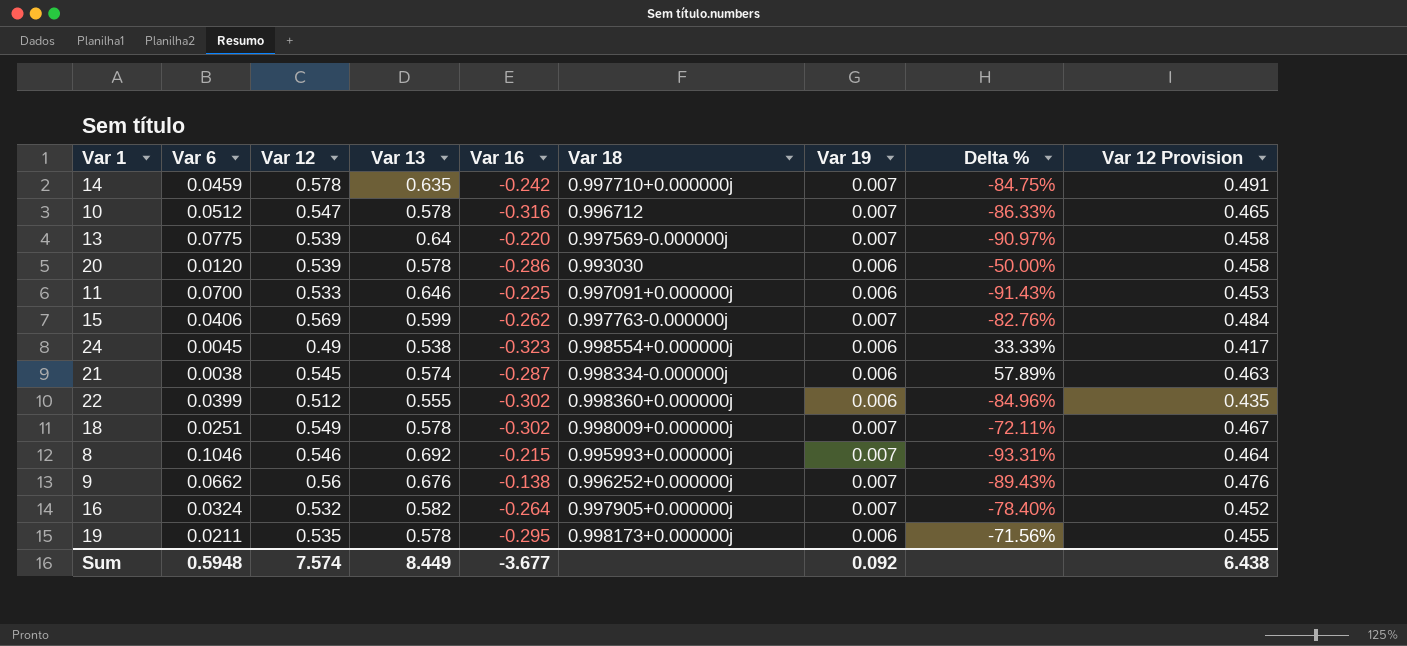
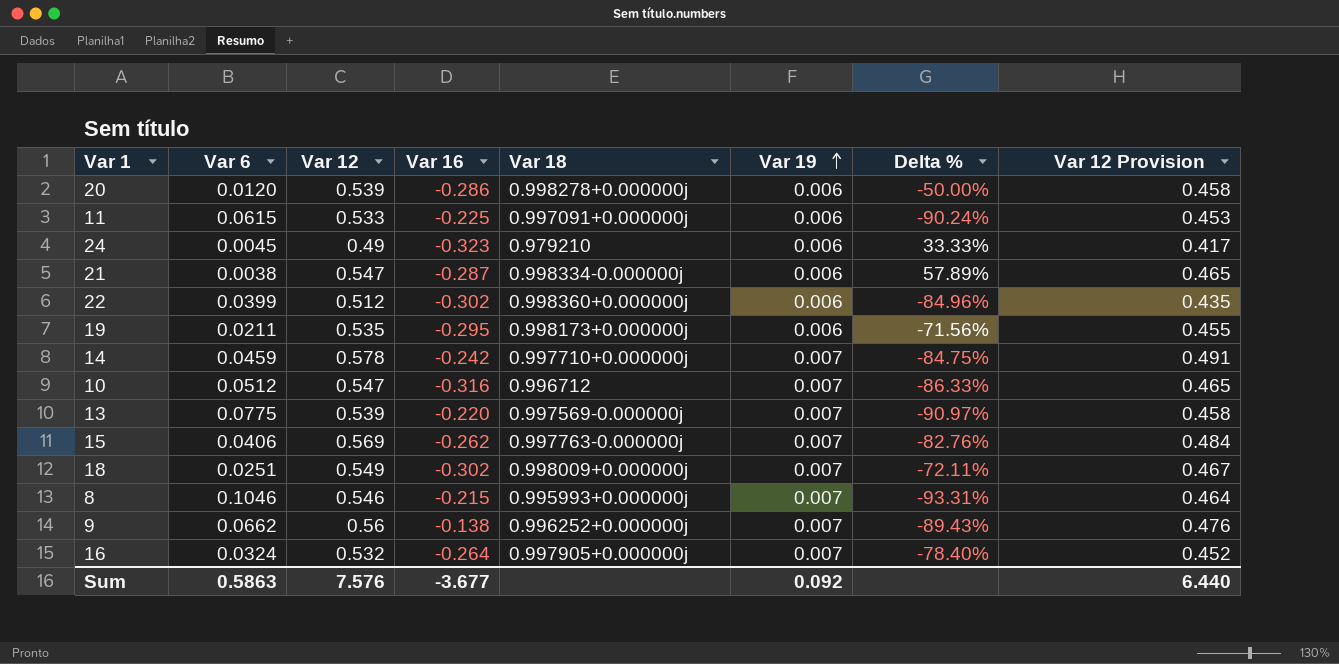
row order: none -> Var 19 ascending
column Var 13 | position: 4 -> none
20 | Var 18: 0.993030 -> 0.998278+0.000000j
11 | Var 6: 0.0700 -> 0.0615
11 | Delta %: -91.43% -> -90.24%
24 | Var 18: 0.998554+0.000000j -> 0.979210
21 | Var 12: 0.545 -> 0.547
21 | Var 12 Provision: 0.463 -> 0.465
Sum | Var 6: 0.5948 -> 0.5863
Sum | Var 12: 7.574 -> 7.576
Sum | Var 12 Provision: 6.438 -> 6.440

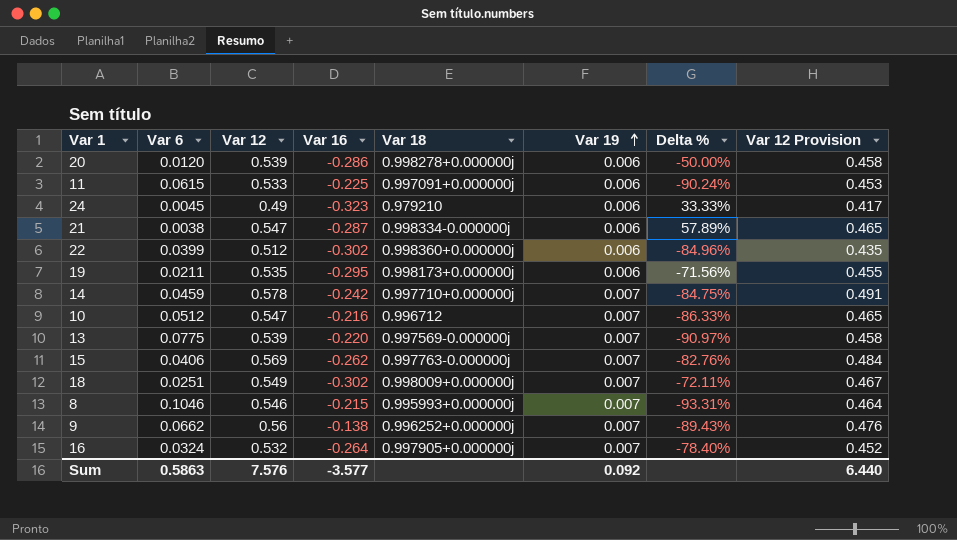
10 | Var 16: -0.316 -> -0.216
Sum | Var 16: -3.677 -> -3.577

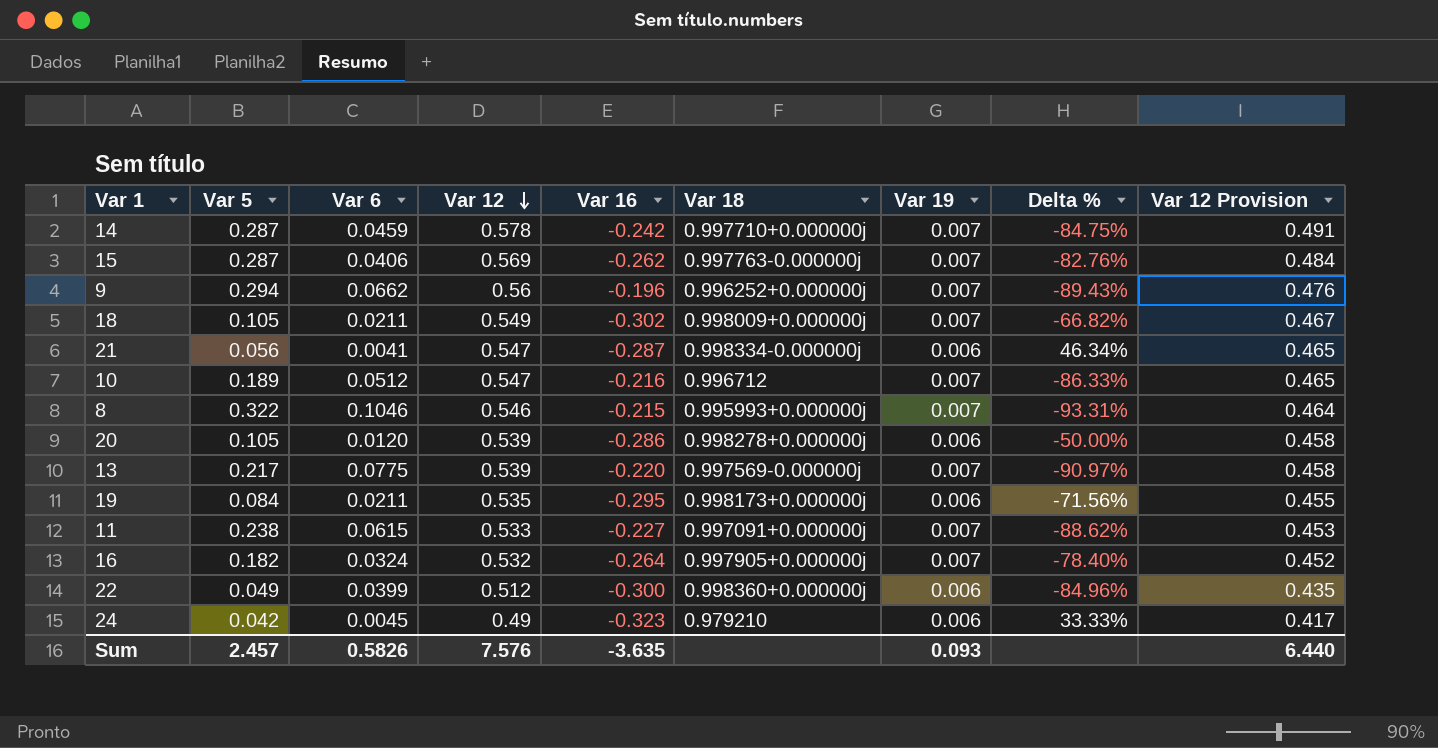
row order: Var 19 ascending -> Var 12 descending
column Var 5 | position: none -> 2
9 | Var 16: -0.138 -> -0.196
18 | Var 6: 0.0251 -> 0.0211
18 | Delta %: -72.11% -> -66.82%
21 | Var 6: 0.0038 -> 0.0041
21 | Delta %: 57.89% -> 46.34%
11 | Var 16: -0.225 -> -0.227
11 | Var 19: 0.006 -> 0.007
11 | Delta %: -90.24% -> -88.62%
22 | Var 16: -0.302 -> -0.300
Sum | Var 6: 0.5863 -> 0.5826
Sum | Var 16: -3.577 -> -3.635
Sum | Var 19: 0.092 -> 0.093

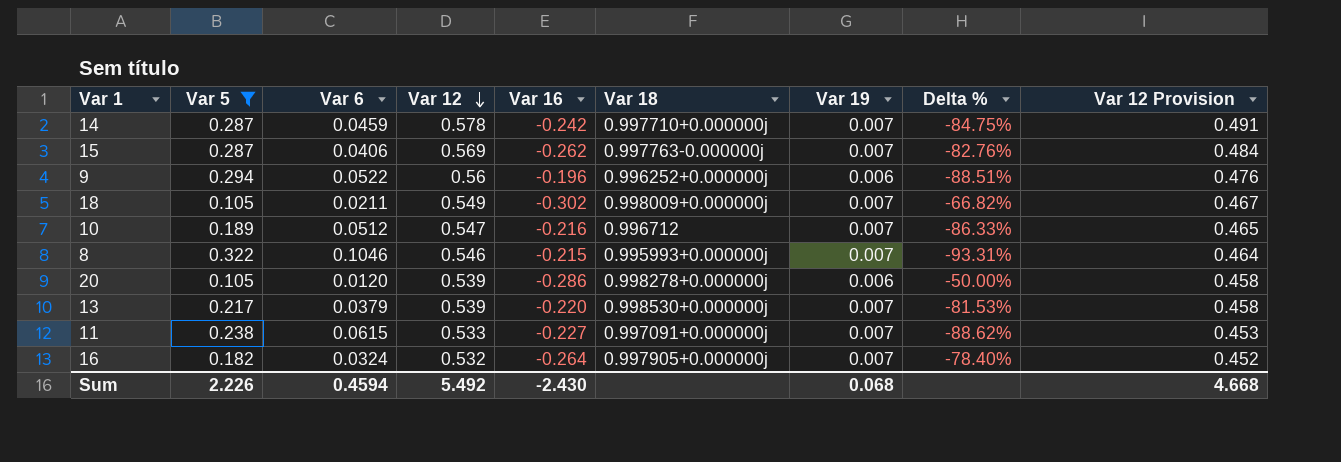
filter: none -> Var 5 >= 0.105
9 | Var 6: 0.0662 -> 0.0522
9 | Var 19: 0.007 -> 0.006
9 | Delta %: -89.43% -> -88.51%
13 | Var 6: 0.0775 -> 0.0379
13 | Var 18: 0.997569-0.000000j -> 0.998530+0.000000j
13 | Delta %: -90.97% -> -81.53%
Sum | Var 5: 2.457 -> 2.226
Sum | Var 6: 0.5826 -> 0.4594
Sum | Var 12: 7.576 -> 5.492
Sum | Var 16: -3.635 -> -2.430
Sum | Var 19: 0.093 -> 0.068
Sum | Var 12 Provision: 6.440 -> 4.668

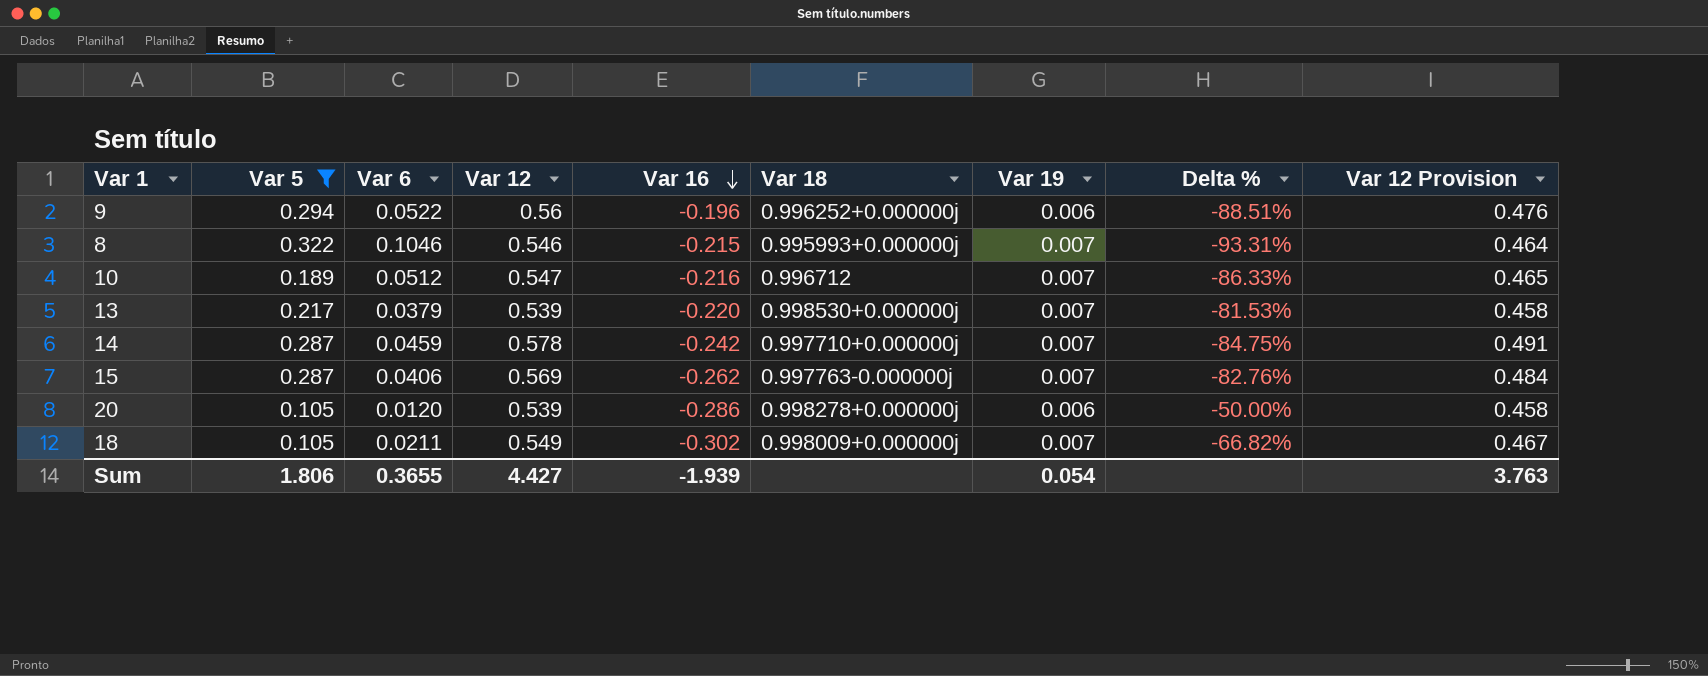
row order: Var 12 descending -> Var 16 descending
row 11: 0.238 | 0.0615 | 0.533 | -0.227 | 0.997091+0.000000j | 0.007 | -88.62% | 0.453 -> none
row 16: 0.182 | 0.0324 | 0.532 | -0.264 | 0.997905+0.000000j | 0.007 | -78.40% | 0.452 -> none
Sum | Var 5: 2.226 -> 1.806
Sum | Var 6: 0.4594 -> 0.3655
Sum | Var 12: 5.492 -> 4.427
Sum | Var 16: -2.430 -> -1.939
Sum | Var 19: 0.068 -> 0.054
Sum | Var 12 Provision: 4.668 -> 3.763

